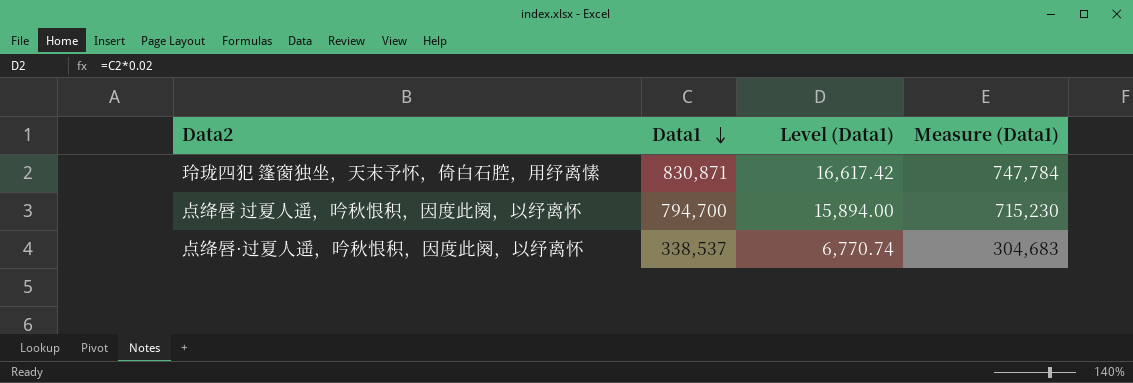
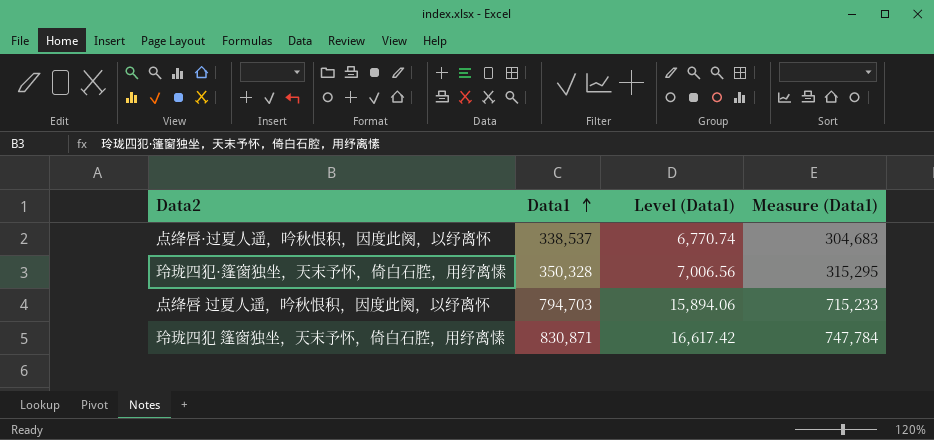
row order: Data1 descending -> Data1 ascending
row 玲珑四犯·篷窗独坐，天末予怀，倚白石腔，用纾离愫: none -> 350,328 | 7,006.56 | 315,295
点绛唇 过夏人遥，吟秋恨积，因度此阕，以纾离怀 | Data1: 794,700 -> 794,703
点绛唇 过夏人遥，吟秋恨积，因度此阕，以纾离怀 | Level (Data1): 15,894.00 -> 15,894.06
点绛唇 过夏人遥，吟秋恨积，因度此阕，以纾离怀 | Measure (Data1): 715,230 -> 715,233

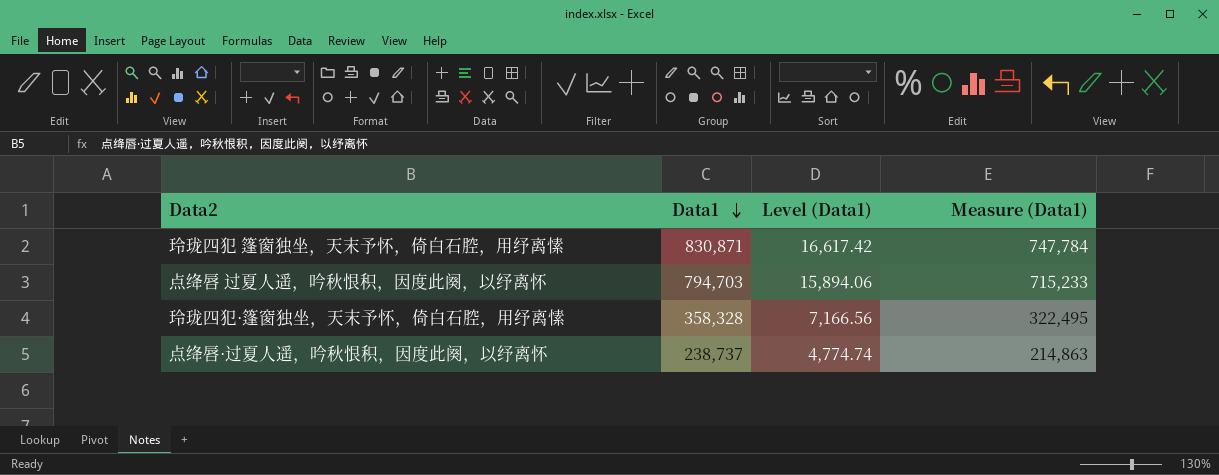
row order: Data1 ascending -> Data1 descending
玲珑四犯·篷窗独坐，天末予怀，倚白石腔，用纾离愫 | Data1: 350,328 -> 358,328
玲珑四犯·篷窗独坐，天末予怀，倚白石腔，用纾离愫 | Level (Data1): 7,006.56 -> 7,166.56
玲珑四犯·篷窗独坐，天末予怀，倚白石腔，用纾离愫 | Measure (Data1): 315,295 -> 322,495
点绛唇·过夏人遥，吟秋恨积，因度此阕，以纾离怀 | Data1: 338,537 -> 238,737
点绛唇·过夏人遥，吟秋恨积，因度此阕，以纾离怀 | Level (Data1): 6,770.74 -> 4,774.74
点绛唇·过夏人遥，吟秋恨积，因度此阕，以纾离怀 | Measure (Data1): 304,683 -> 214,863

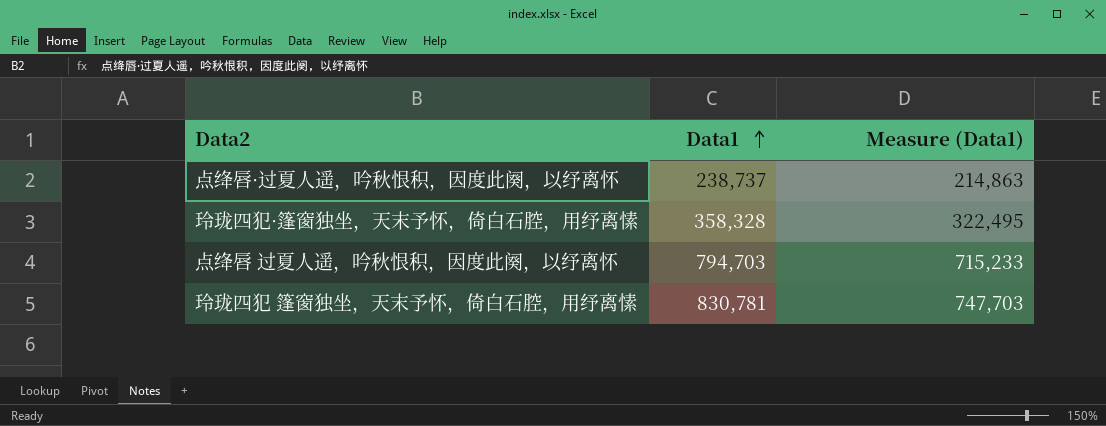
row order: Data1 descending -> Data1 ascending
column Level (Data1) | formula: [Data1] * 0.02 -> none
玲珑四犯 篷窗独坐，天末予怀，倚白石腔，用纾离愫 | Data1: 830,871 -> 830,781
玲珑四犯 篷窗独坐，天末予怀，倚白石腔，用纾离愫 | Measure (Data1): 747,784 -> 747,703

